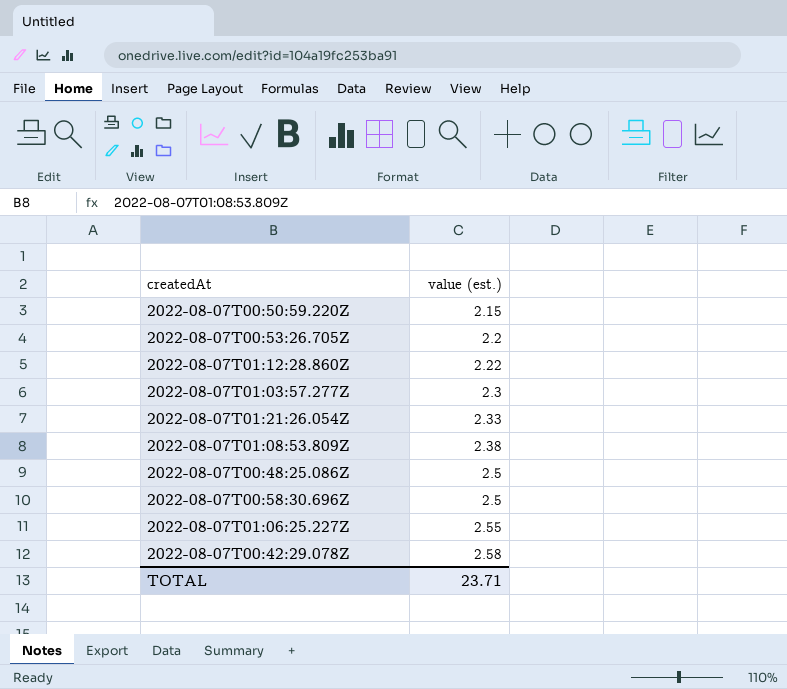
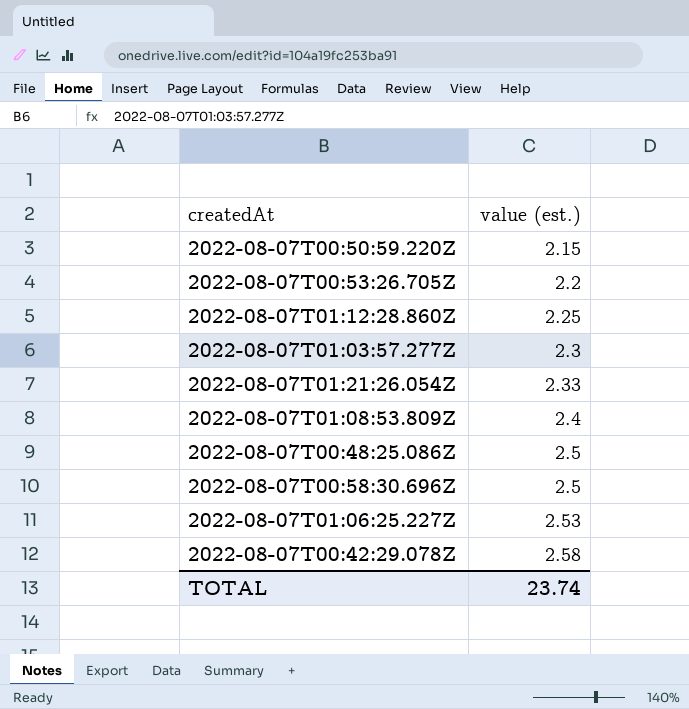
2022-08-07T01:12:28.860Z | value (est.): 2.22 -> 2.25
2022-08-07T01:08:53.809Z | value (est.): 2.38 -> 2.4
2022-08-07T01:06:25.227Z | value (est.): 2.55 -> 2.53
TOTAL | value (est.): 23.71 -> 23.74

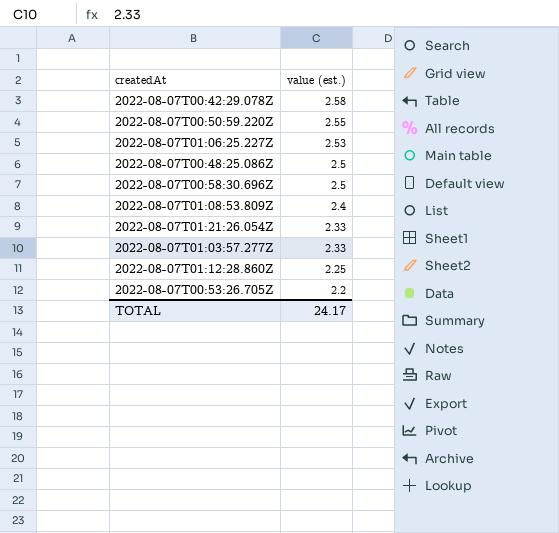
row order: value (est.) ascending -> value (est.) descending
2022-08-07T00:50:59.220Z | value (est.): 2.15 -> 2.55
2022-08-07T01:03:57.277Z | value (est.): 2.3 -> 2.33
TOTAL | value (est.): 23.74 -> 24.17

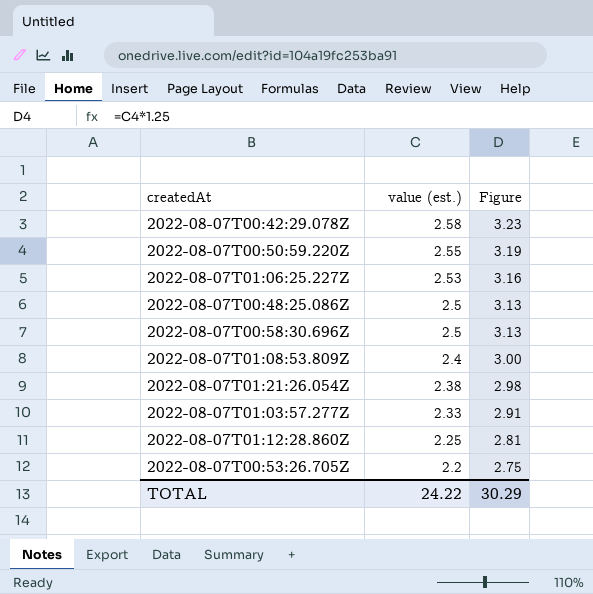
column Figure | formula: none -> [value (est.)] * 1.25
2022-08-07T01:21:26.054Z | value (est.): 2.33 -> 2.38
TOTAL | value (est.): 24.17 -> 24.22

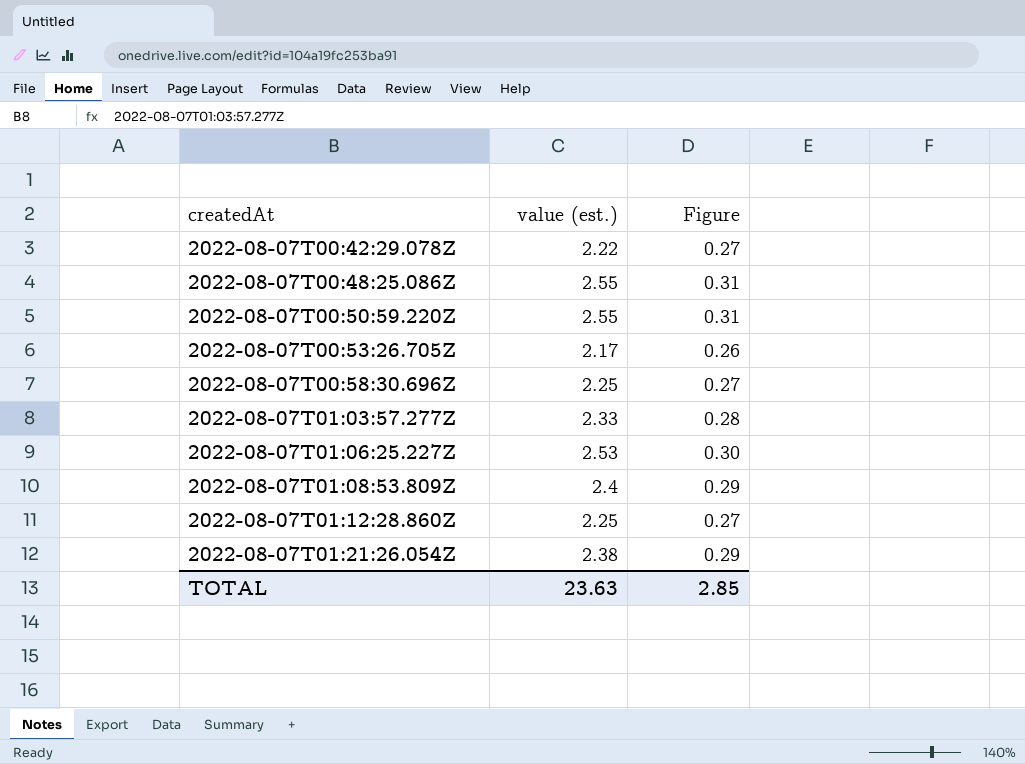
row order: value (est.) descending -> createdAt ascending
column Figure | formula: [value (est.)] * 1.25 -> [value (est.)] * 0.12
2022-08-07T00:42:29.078Z | value (est.): 2.58 -> 2.22
2022-08-07T00:48:25.086Z | value (est.): 2.5 -> 2.55
2022-08-07T00:53:26.705Z | value (est.): 2.2 -> 2.17
2022-08-07T00:58:30.696Z | value (est.): 2.5 -> 2.25
TOTAL | value (est.): 24.22 -> 23.63
TOTAL | Figure: 30.29 -> 2.85

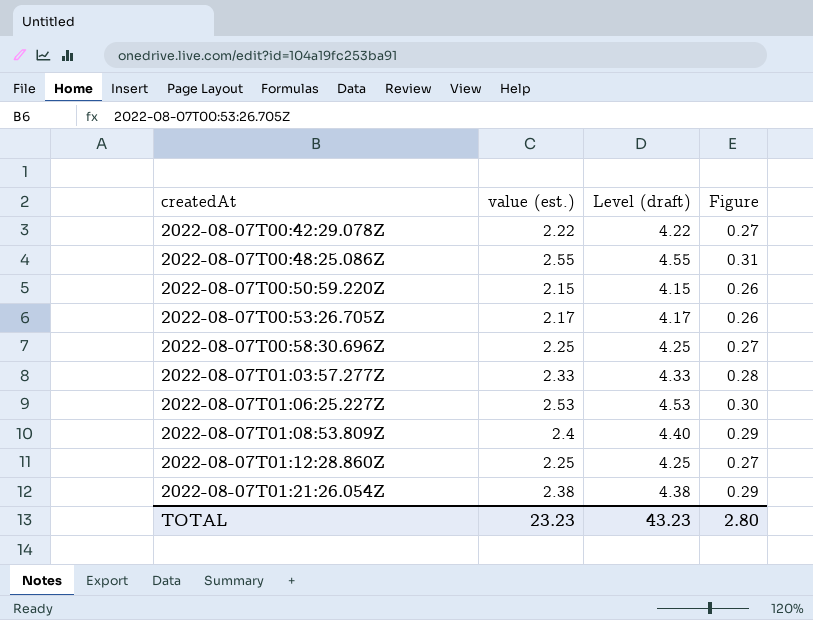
column Level (draft) | formula: none -> [value (est.)] + 2
2022-08-07T00:50:59.220Z | value (est.): 2.55 -> 2.15
2022-08-07T00:50:59.220Z | Figure: 0.31 -> 0.26
TOTAL | value (est.): 23.63 -> 23.23
TOTAL | Figure: 2.85 -> 2.80

